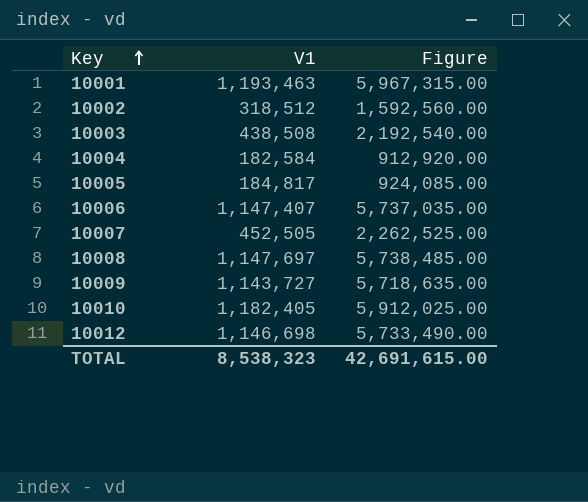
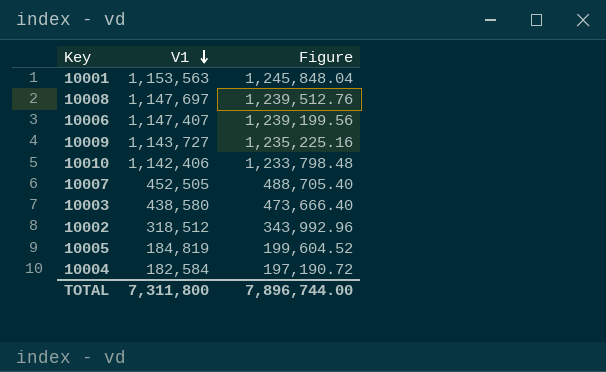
row order: Key ascending -> V1 descending
column Figure | formula: [V1] * 5 -> [V1] * 1.08
row 10012: 1,146,698 | 5,733,490.00 -> none
10001 | V1: 1,193,463 -> 1,153,563
10010 | V1: 1,182,405 -> 1,142,406
10003 | V1: 438,508 -> 438,580
10005 | V1: 184,817 -> 184,819
TOTAL | V1: 8,538,323 -> 7,311,800
TOTAL | Figure: 42,691,615.00 -> 7,896,744.00

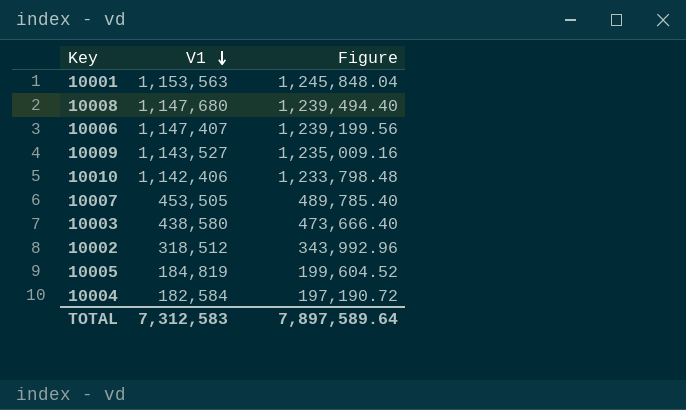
10008 | V1: 1,147,697 -> 1,147,680
10008 | Figure: 1,239,512.76 -> 1,239,494.40
10009 | V1: 1,143,727 -> 1,143,527
10009 | Figure: 1,235,225.16 -> 1,235,009.16
10007 | V1: 452,505 -> 453,505
10007 | Figure: 488,705.40 -> 489,785.40
TOTAL | V1: 7,311,800 -> 7,312,583
TOTAL | Figure: 7,896,744.00 -> 7,897,589.64

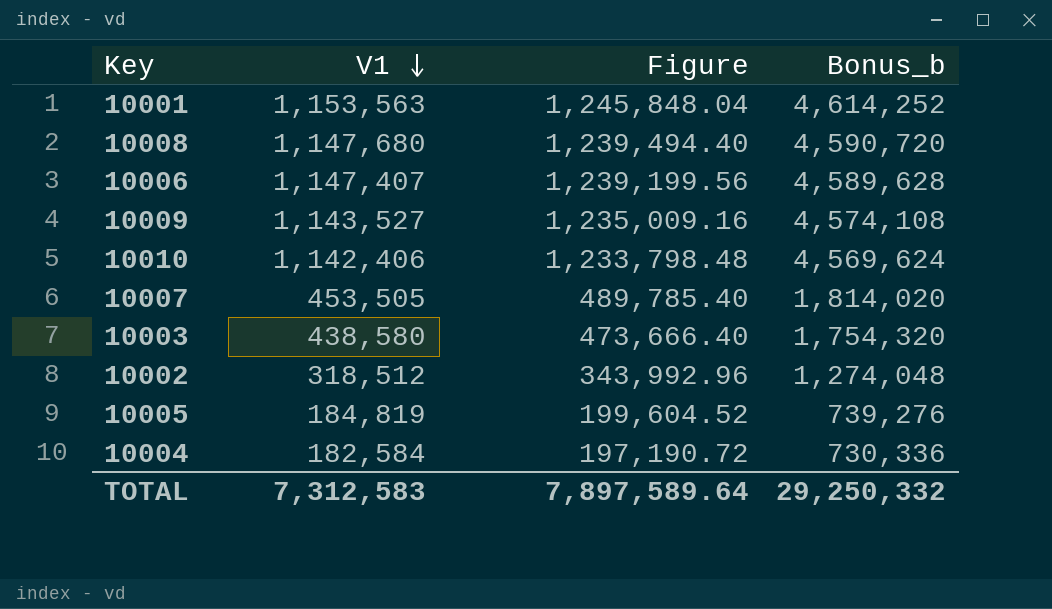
column Bonus_b | formula: none -> [V1] * 4

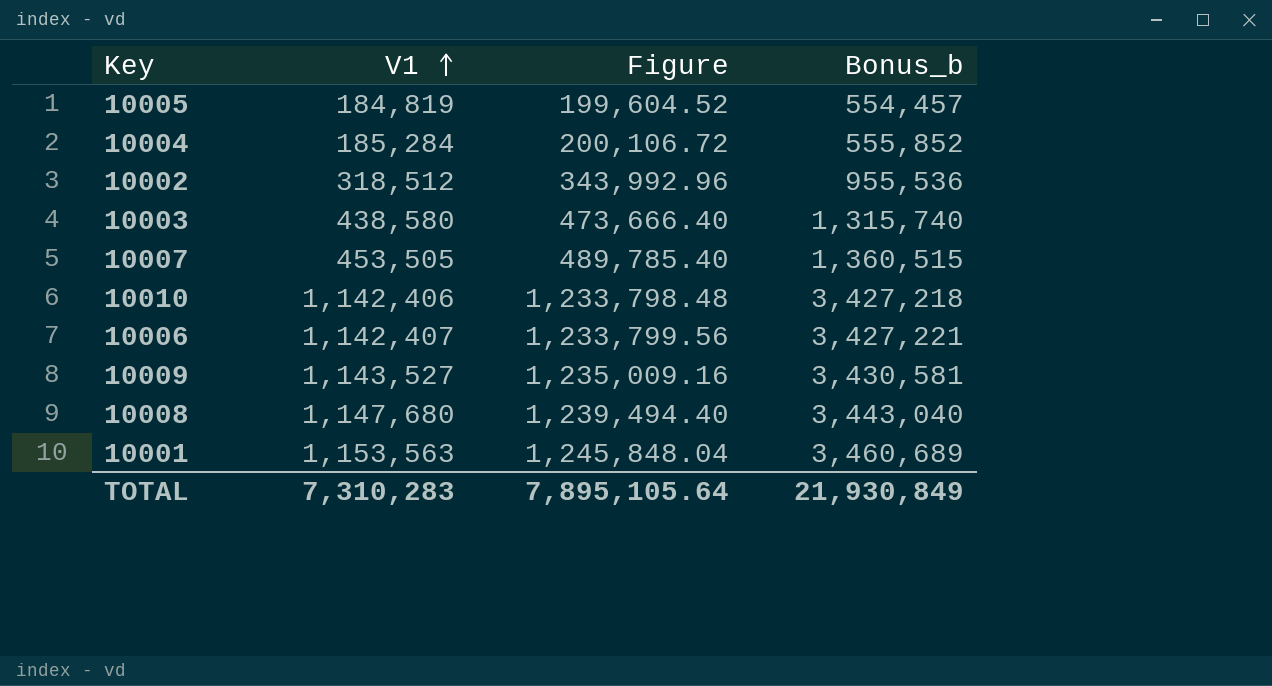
row order: V1 descending -> V1 ascending
column Bonus_b | formula: [V1] * 4 -> [V1] * 3
10004 | V1: 182,584 -> 185,284
10004 | Figure: 197,190.72 -> 200,106.72
10006 | V1: 1,147,407 -> 1,142,407
10006 | Figure: 1,239,199.56 -> 1,233,799.56
TOTAL | V1: 7,312,583 -> 7,310,283
TOTAL | Figure: 7,897,589.64 -> 7,895,105.64
TOTAL | Bonus_b: 29,250,332 -> 21,930,849

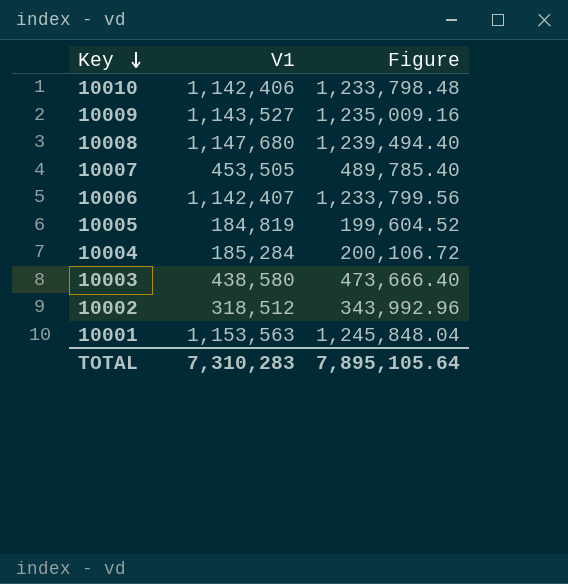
row order: V1 ascending -> Key descending
column Bonus_b | formula: [V1] * 3 -> none

